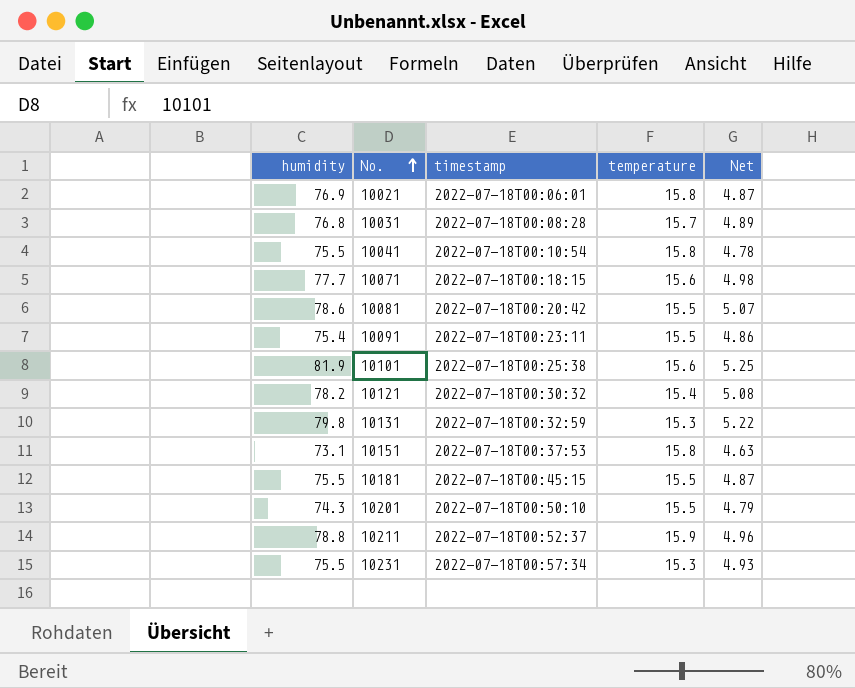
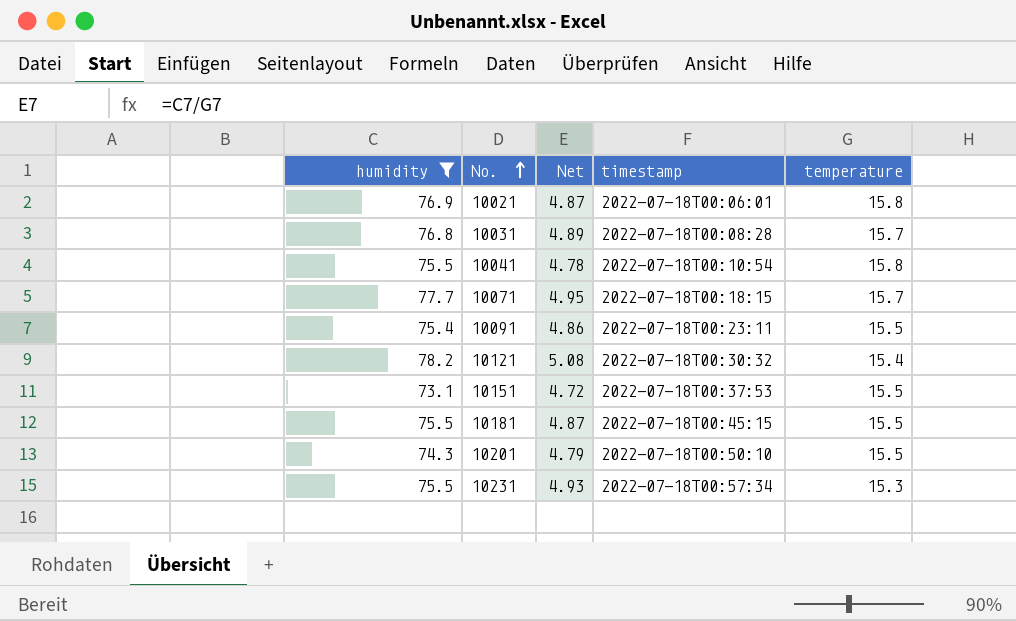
filter: none -> humidity <= 78.2
column Net | position: 5 -> 3
10071 | Net: 4.98 -> 4.95
10071 | temperature: 15.6 -> 15.7
10151 | Net: 4.63 -> 4.72
10151 | temperature: 15.8 -> 15.5

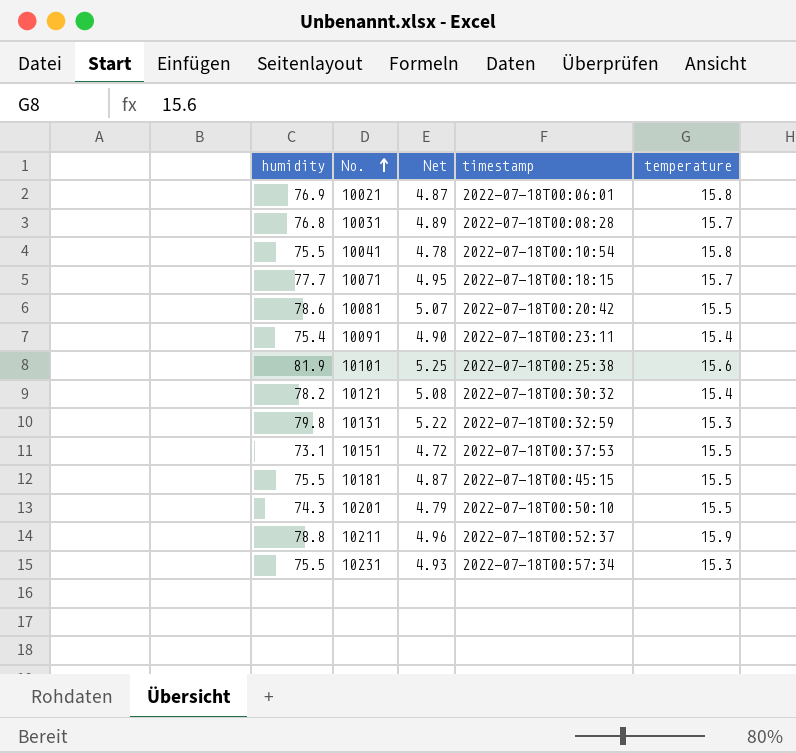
filter: humidity <= 78.2 -> none
10091 | Net: 4.86 -> 4.90
10091 | temperature: 15.5 -> 15.4

